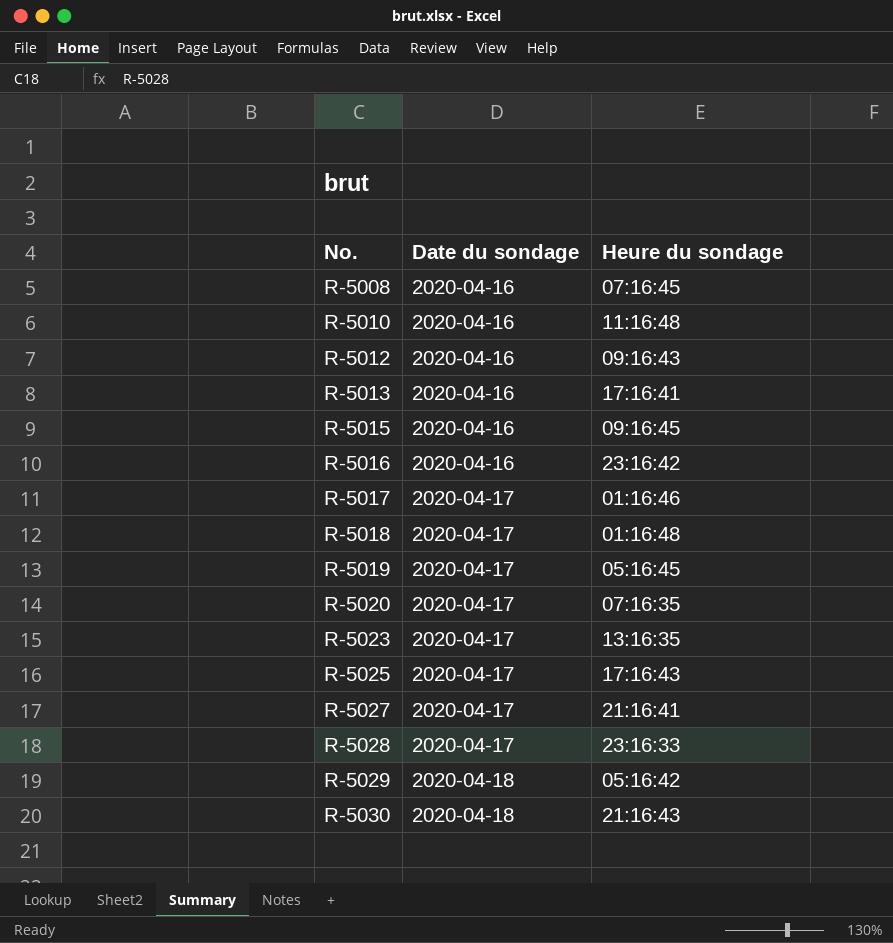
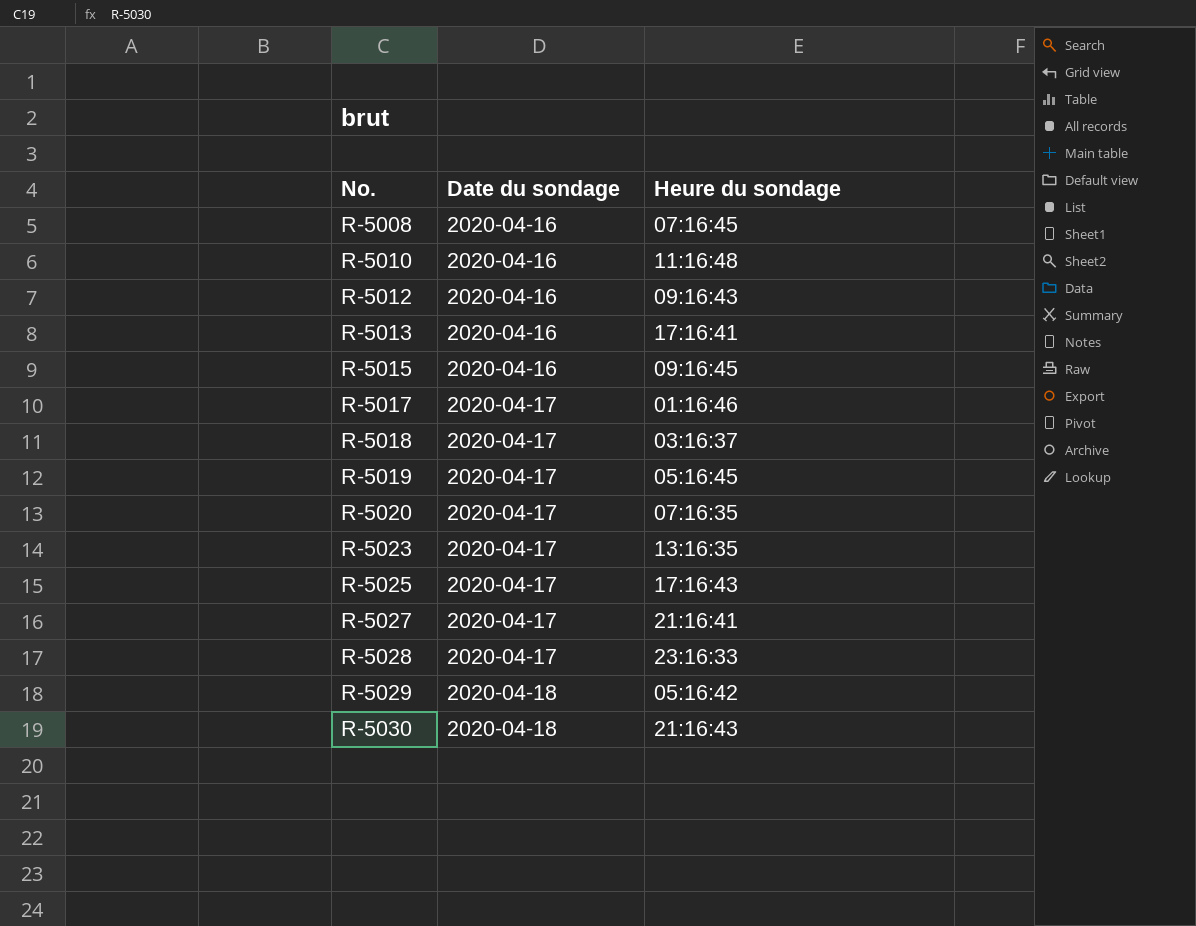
row R-5016: 2020-04-16 | 23:16:42 -> none
R-5018 | Heure du sondage: 01:16:48 -> 03:16:37

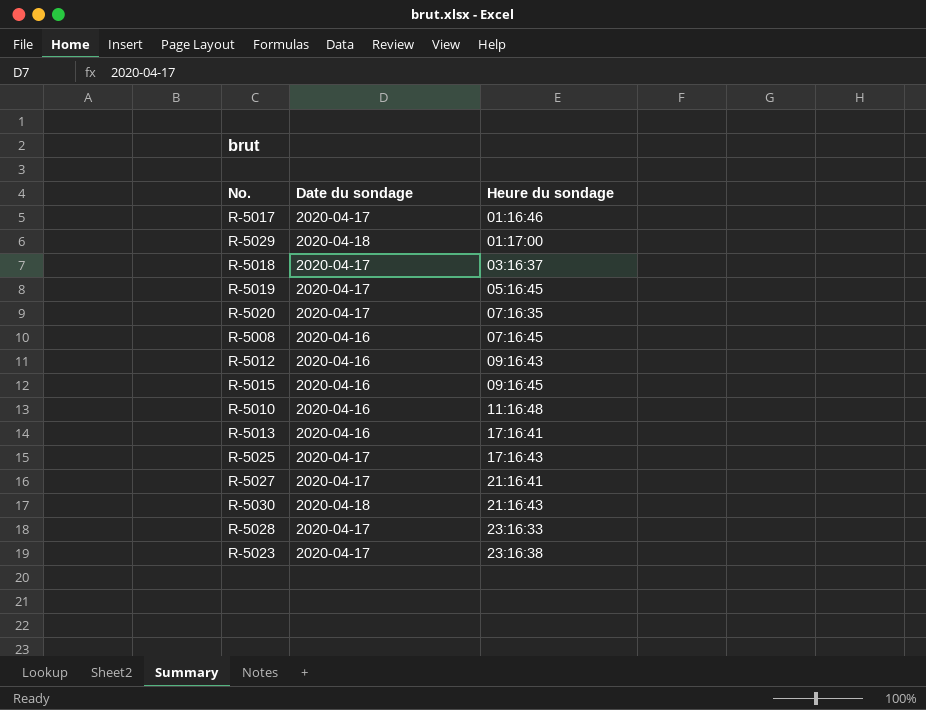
row order: No. ascending -> Heure du sondage ascending
R-5029 | Heure du sondage: 05:16:42 -> 01:17:00
R-5023 | Heure du sondage: 13:16:35 -> 23:16:38

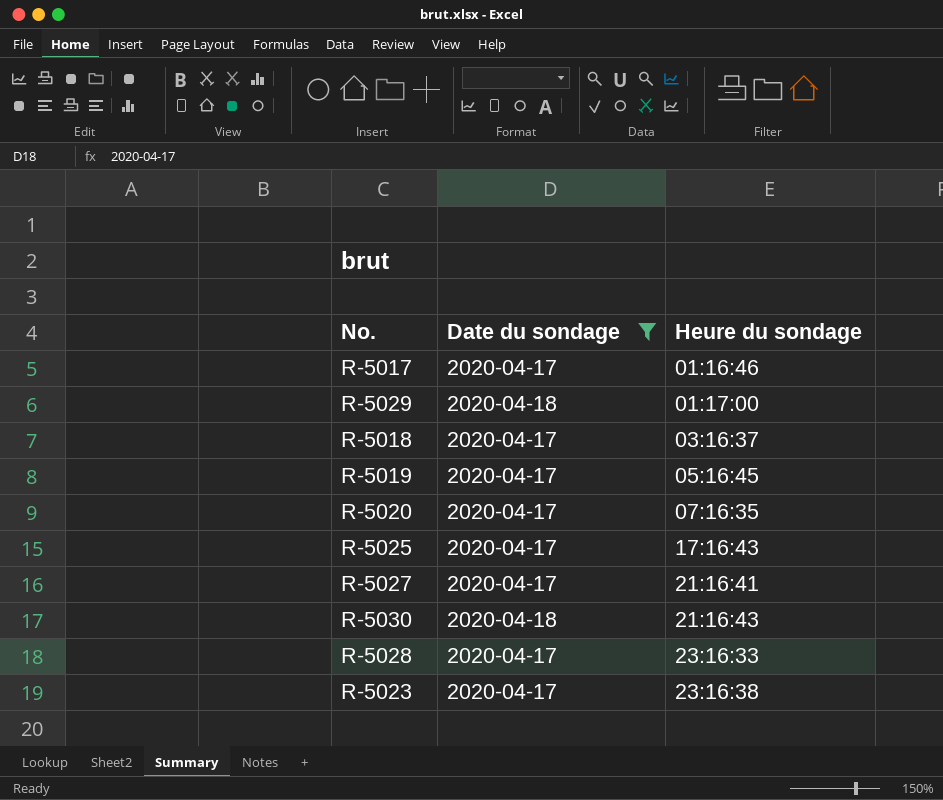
filter: none -> Date du sondage != 2020-04-16

